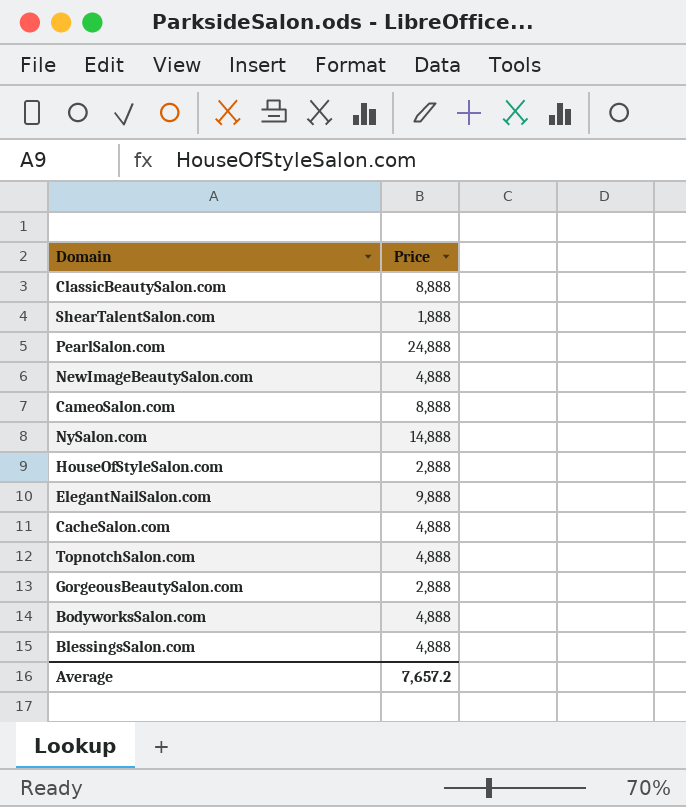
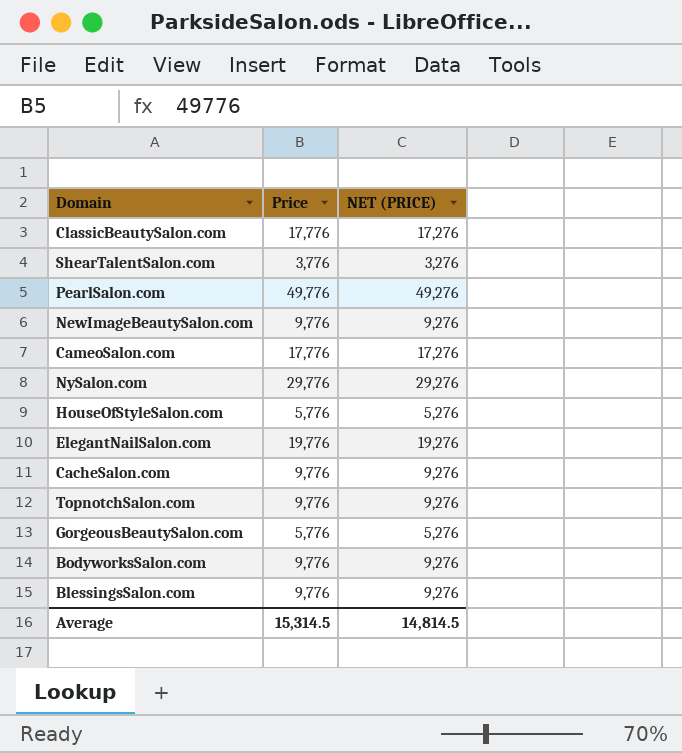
column NET (PRICE) | formula: none -> [Price] - 500
ClassicBeautySalon.com | Price: 8,888 -> 17,776
ShearTalentSalon.com | Price: 1,888 -> 3,776
PearlSalon.com | Price: 24,888 -> 49,776
NewImageBeautySalon.com | Price: 4,888 -> 9,776
CameoSalon.com | Price: 8,888 -> 17,776
NySalon.com | Price: 14,888 -> 29,776
HouseOfStyleSalon.com | Price: 2,888 -> 5,776
ElegantNailSalon.com | Price: 9,888 -> 19,776
CacheSalon.com | Price: 4,888 -> 9,776
TopnotchSalon.com | Price: 4,888 -> 9,776
GorgeousBeautySalon.com | Price: 2,888 -> 5,776
BodyworksSalon.com | Price: 4,888 -> 9,776
BlessingsSalon.com | Price: 4,888 -> 9,776
Average | Price: 7,657.2 -> 15,314.5

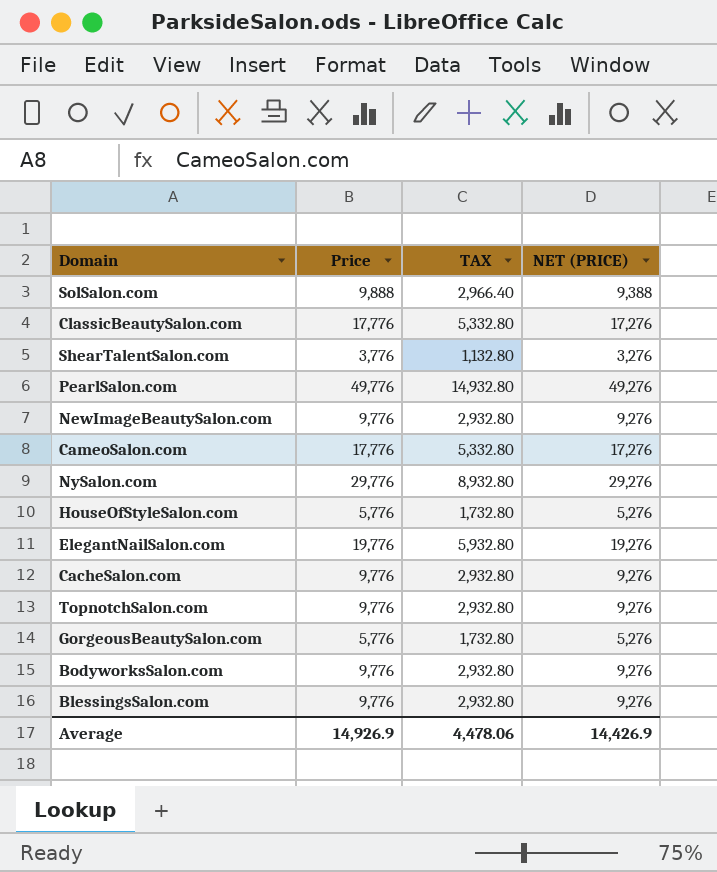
column TAX | formula: none -> [Price] * 0.3
row SolSalon.com: none -> 9,888 | 2,966.40 | 9,388
Average | Price: 15,314.5 -> 14,926.9
Average | NET (PRICE): 14,814.5 -> 14,426.9

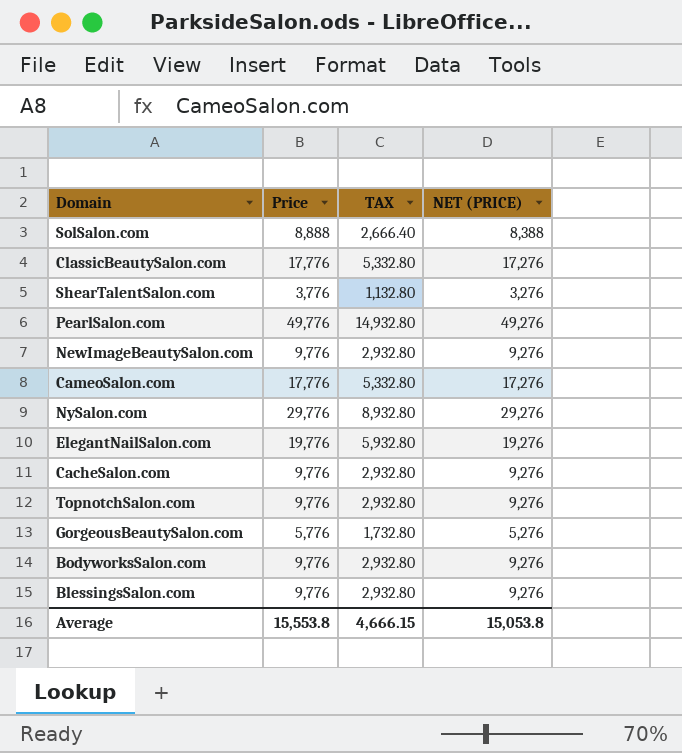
row HouseOfStyleSalon.com: 5,776 | 1,732.80 | 5,276 -> none
SolSalon.com | Price: 9,888 -> 8,888
SolSalon.com | TAX: 2,966.40 -> 2,666.40
SolSalon.com | NET (PRICE): 9,388 -> 8,388
Average | Price: 14,926.9 -> 15,553.8
Average | TAX: 4,478.06 -> 4,666.15
Average | NET (PRICE): 14,426.9 -> 15,053.8

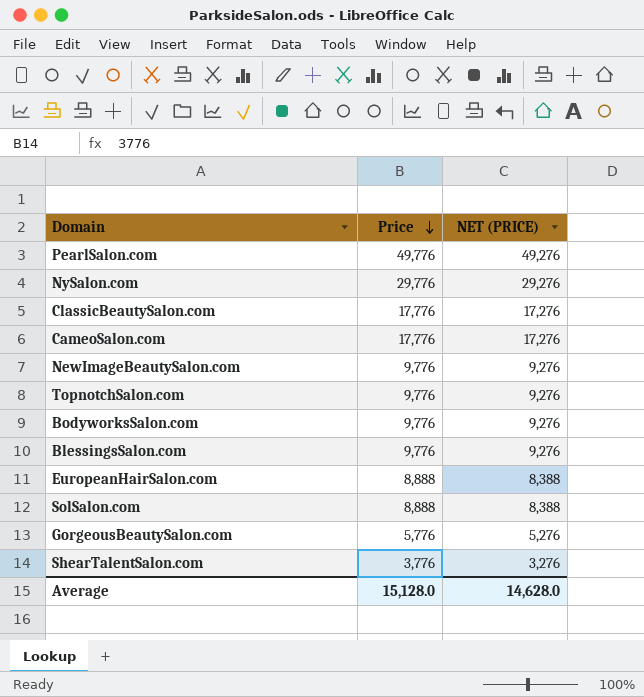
row order: none -> Price descending
column TAX | formula: [Price] * 0.3 -> none
row ElegantNailSalon.com: 19,776 | 5,932.80 | 19,276 -> none
row CacheSalon.com: 9,776 | 2,932.80 | 9,276 -> none
row EuropeanHairSalon.com: none -> 8,888 | 8,388
Average | Price: 15,553.8 -> 15,128.0
Average | NET (PRICE): 15,053.8 -> 14,628.0

